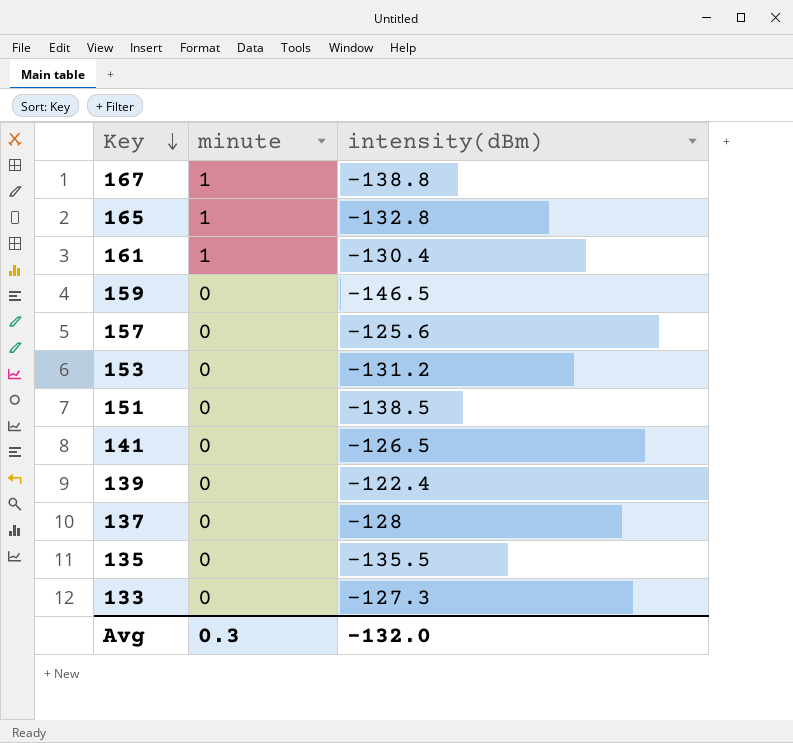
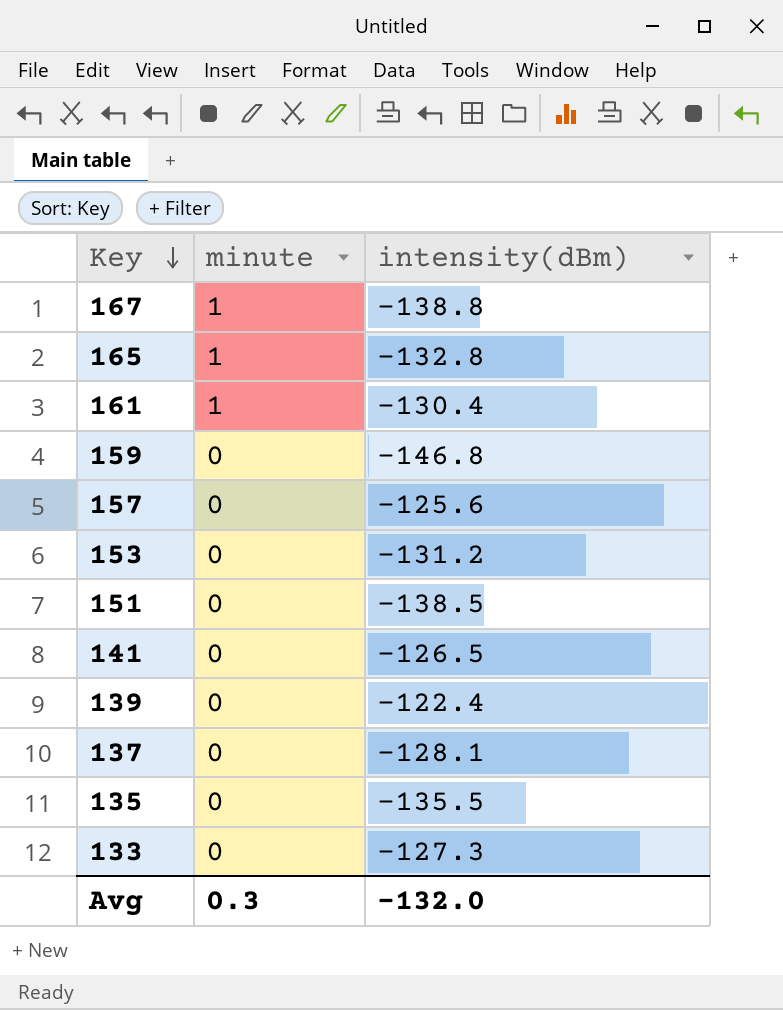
159 | intensity(dBm): -146.5 -> -146.8
137 | intensity(dBm): -128 -> -128.1

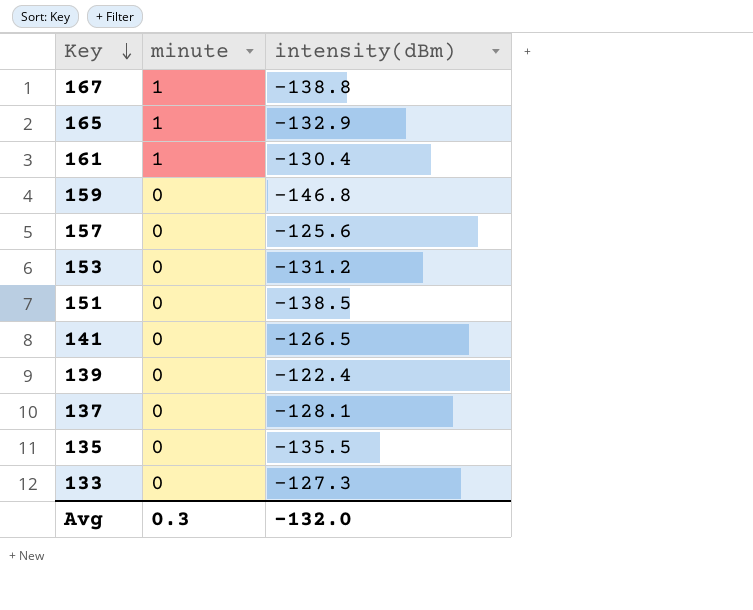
165 | intensity(dBm): -132.8 -> -132.9

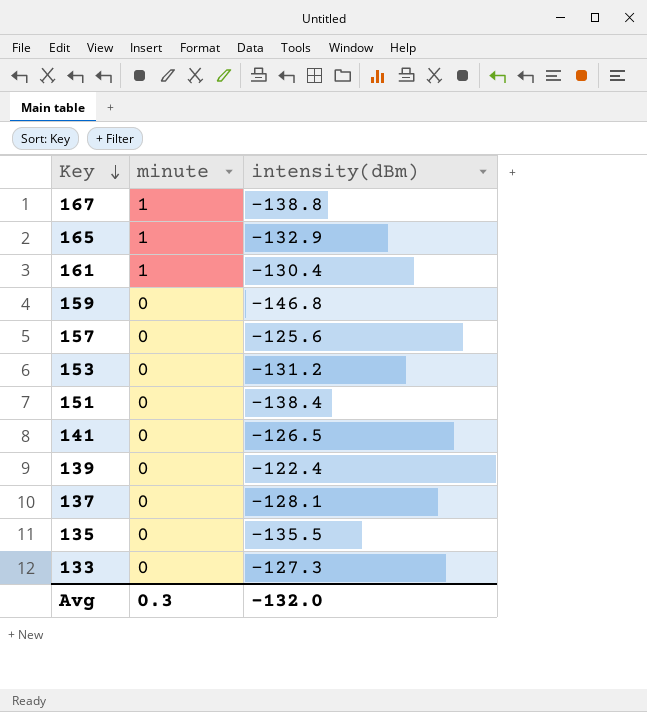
151 | intensity(dBm): -138.5 -> -138.4

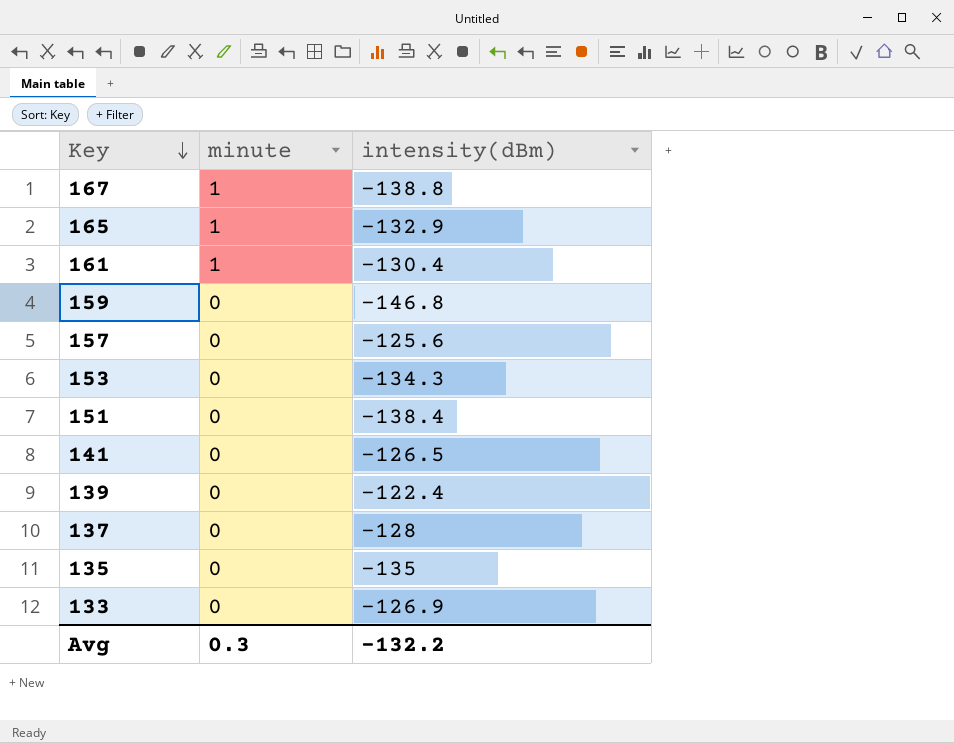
153 | intensity(dBm): -131.2 -> -134.3
137 | intensity(dBm): -128.1 -> -128
135 | intensity(dBm): -135.5 -> -135
133 | intensity(dBm): -127.3 -> -126.9
Avg | intensity(dBm): -132.0 -> -132.2

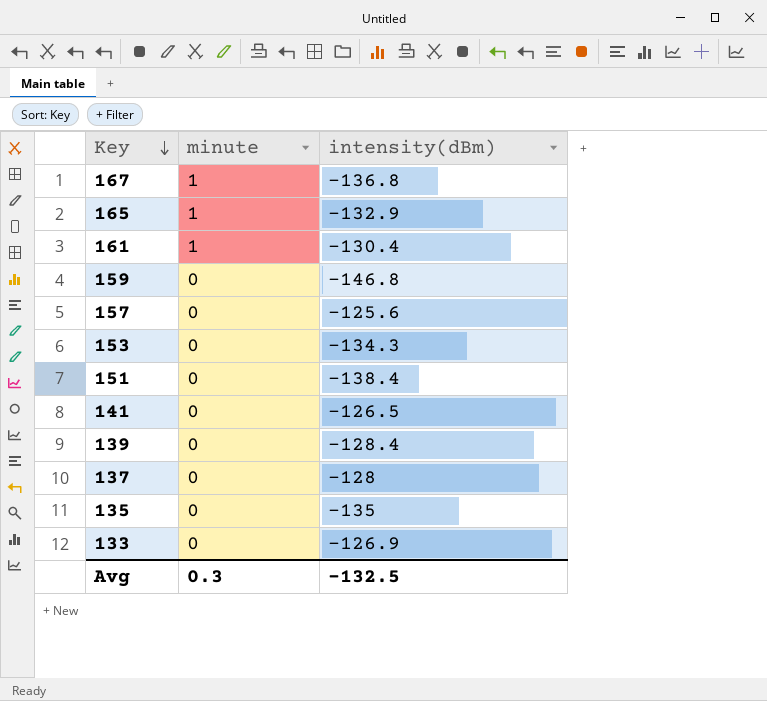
167 | intensity(dBm): -138.8 -> -136.8
139 | intensity(dBm): -122.4 -> -128.4
Avg | intensity(dBm): -132.2 -> -132.5

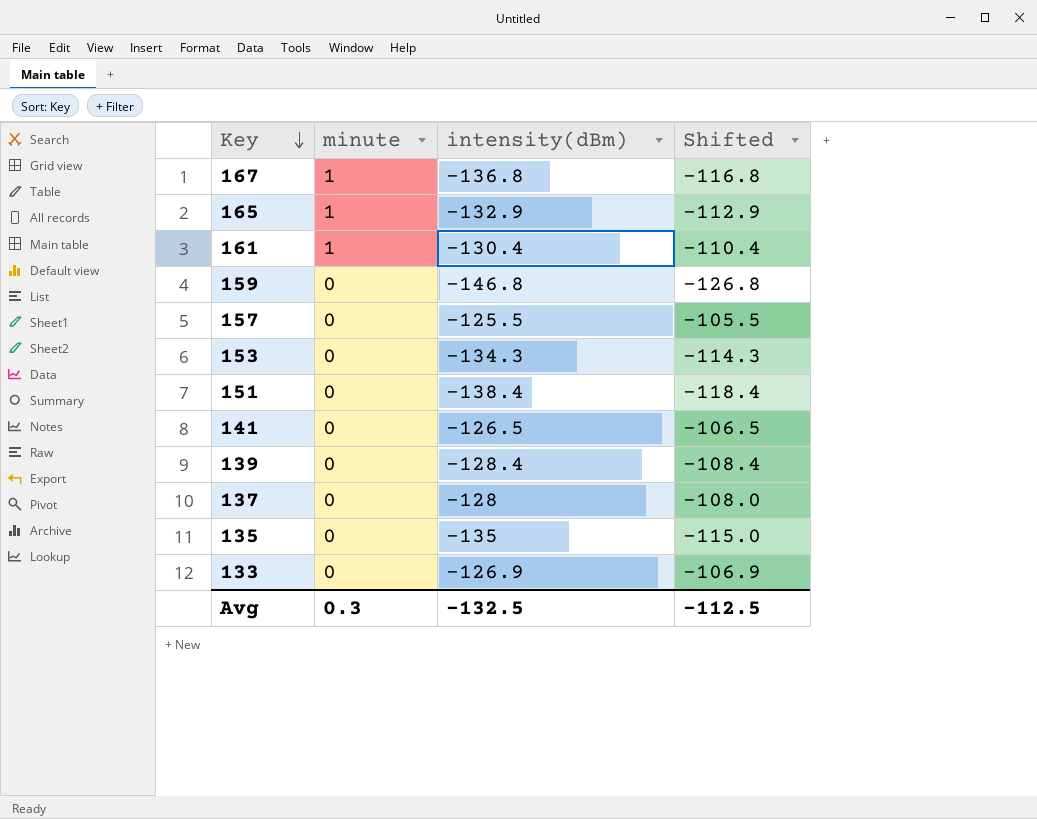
column Shifted | formula: none -> [intensity(dBm)] + 20
157 | intensity(dBm): -125.6 -> -125.5

